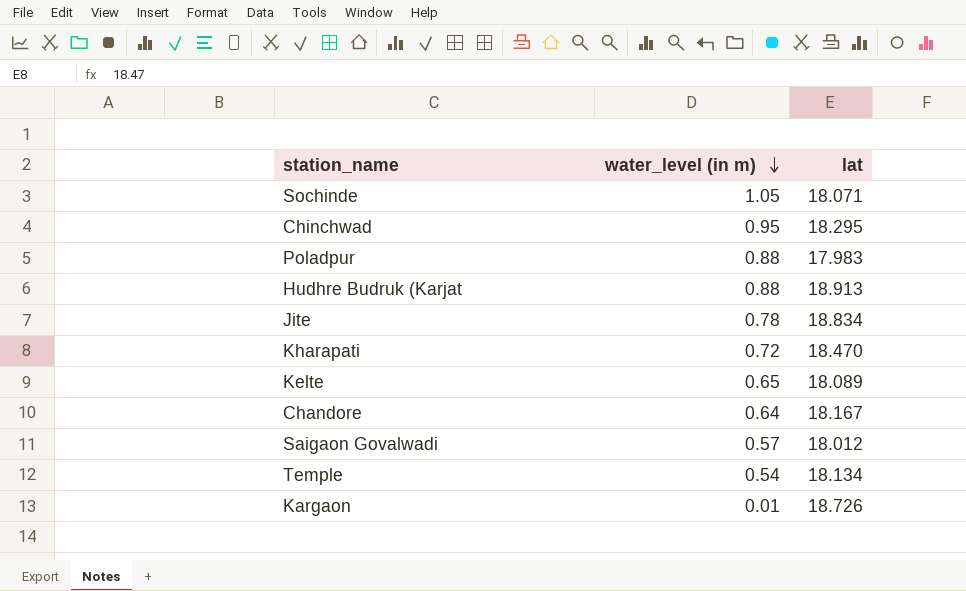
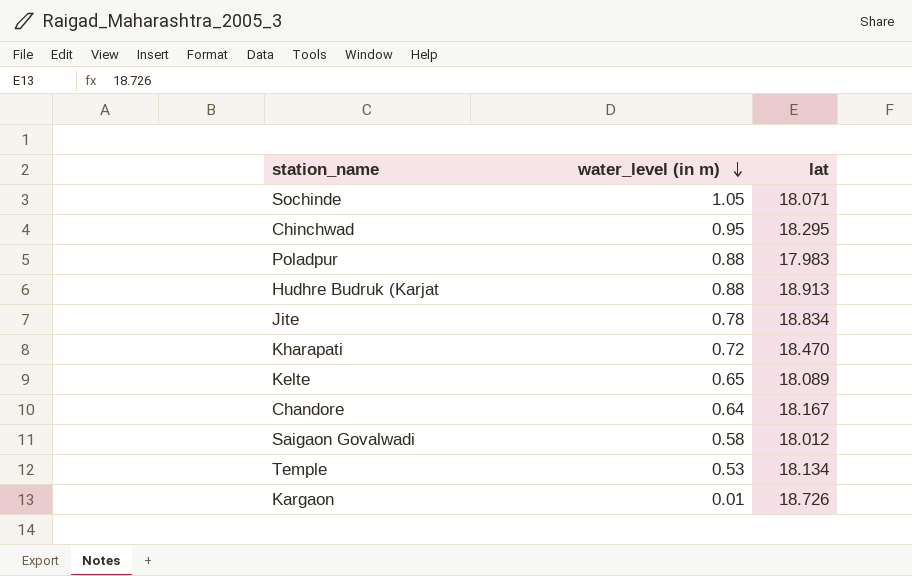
Saigaon Govalwadi | water_level (in m): 0.57 -> 0.58
Temple | water_level (in m): 0.54 -> 0.53

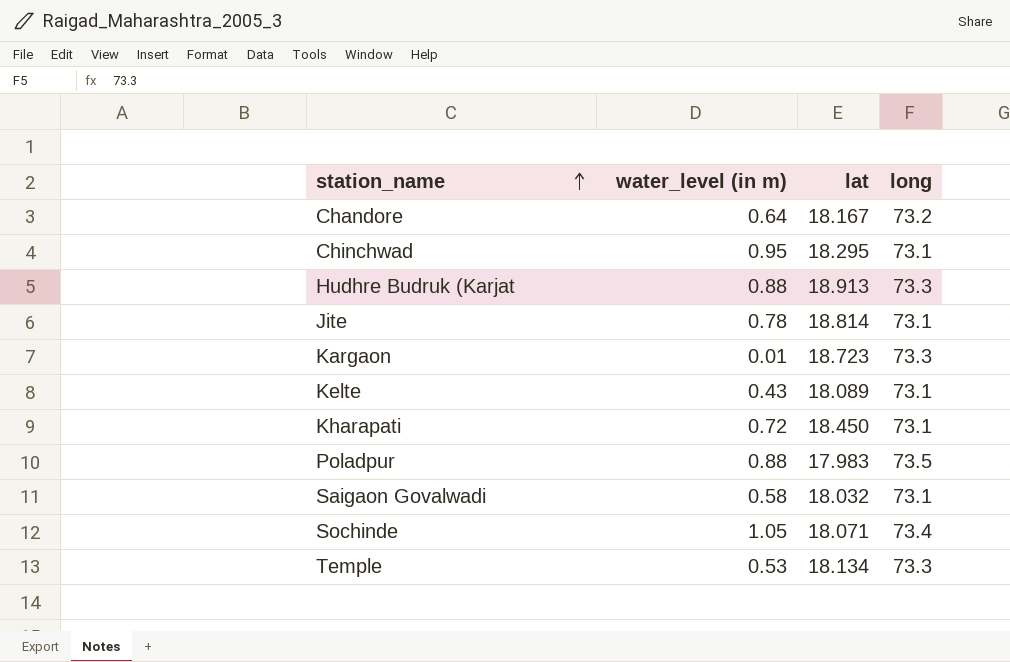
row order: water_level (in m) descending -> station_name ascending
column long | position: none -> 4
Jite | lat: 18.834 -> 18.814
Kargaon | lat: 18.726 -> 18.723
Kelte | water_level (in m): 0.65 -> 0.43
Kharapati | lat: 18.470 -> 18.450
Saigaon Govalwadi | lat: 18.012 -> 18.032

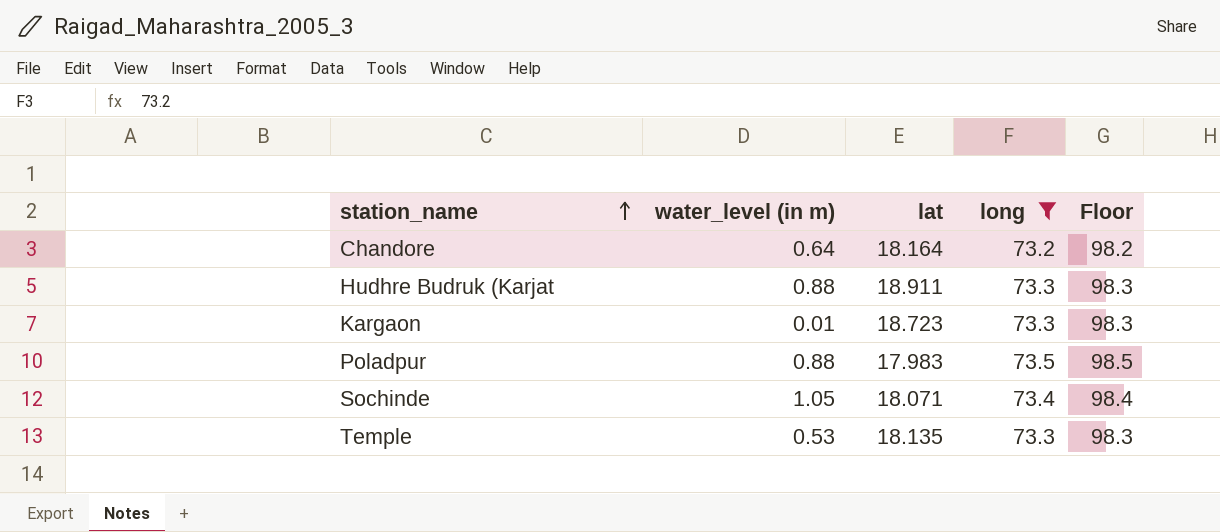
filter: none -> long != 73.1
column Floor | formula: none -> [long] + 25
Chandore | lat: 18.167 -> 18.164
Hudhre Budruk (Karjat | lat: 18.913 -> 18.911
Temple | lat: 18.134 -> 18.135

